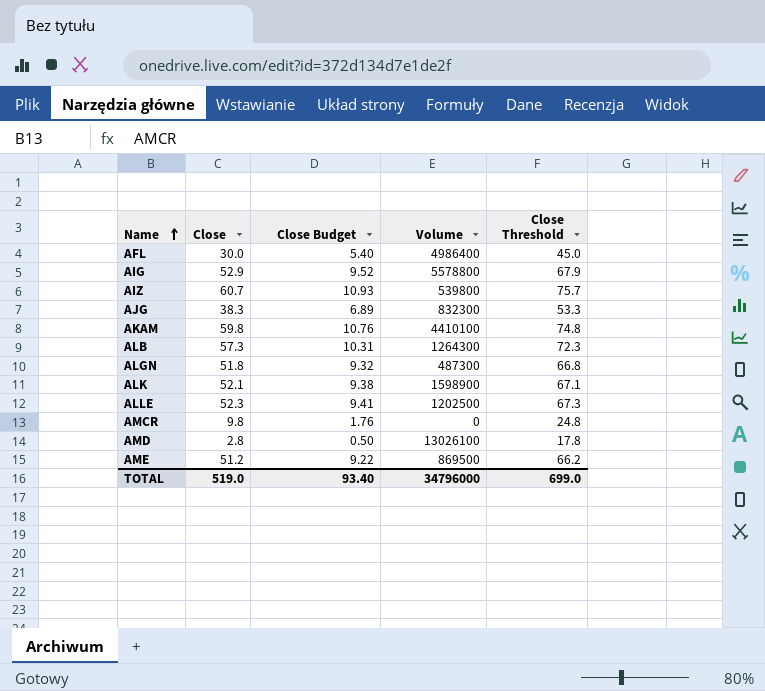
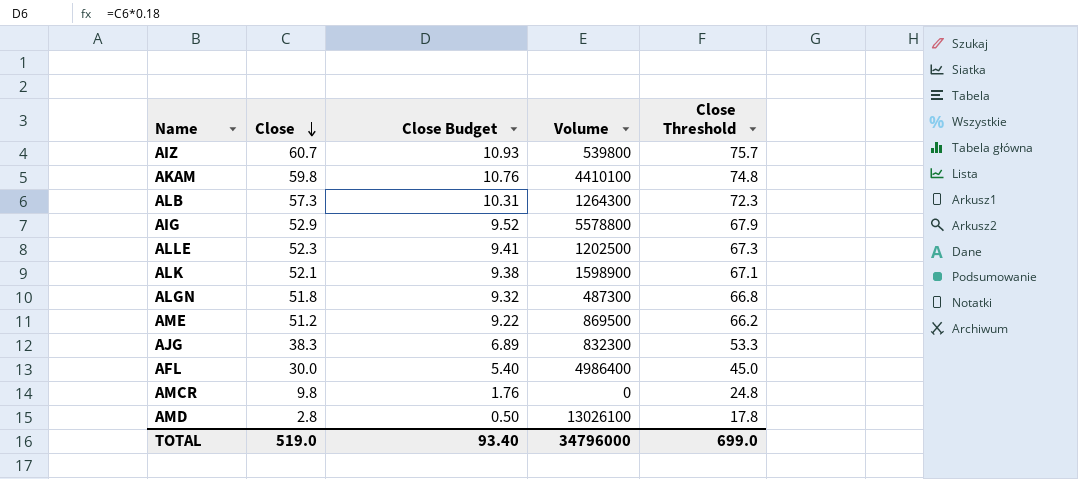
row order: Name ascending -> Close descending

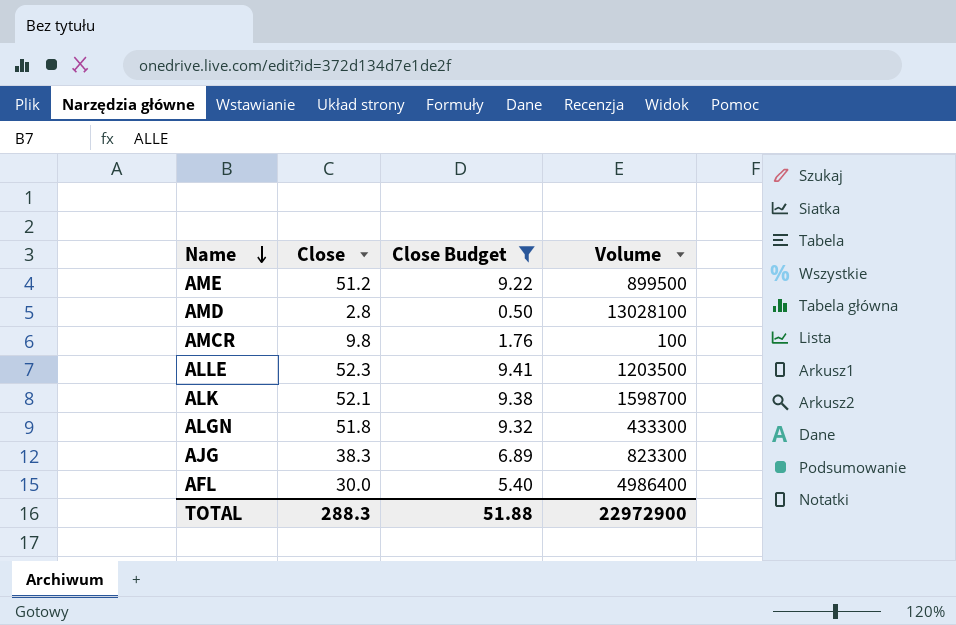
filter: none -> Close Budget <= 9.41
row order: Close descending -> Name descending
column Close Threshold | formula: [Close] + 15 -> none
AME | Volume: 869500 -> 899500
AMD | Volume: 13026100 -> 13028100
AMCR | Volume: 0 -> 100
ALLE | Volume: 1202500 -> 1203500
ALK | Volume: 1598900 -> 1598700
ALGN | Volume: 487300 -> 433300
AJG | Volume: 832300 -> 823300
TOTAL | Close: 519.0 -> 288.3
TOTAL | Close Budget: 93.40 -> 51.88
TOTAL | Volume: 34796000 -> 22972900

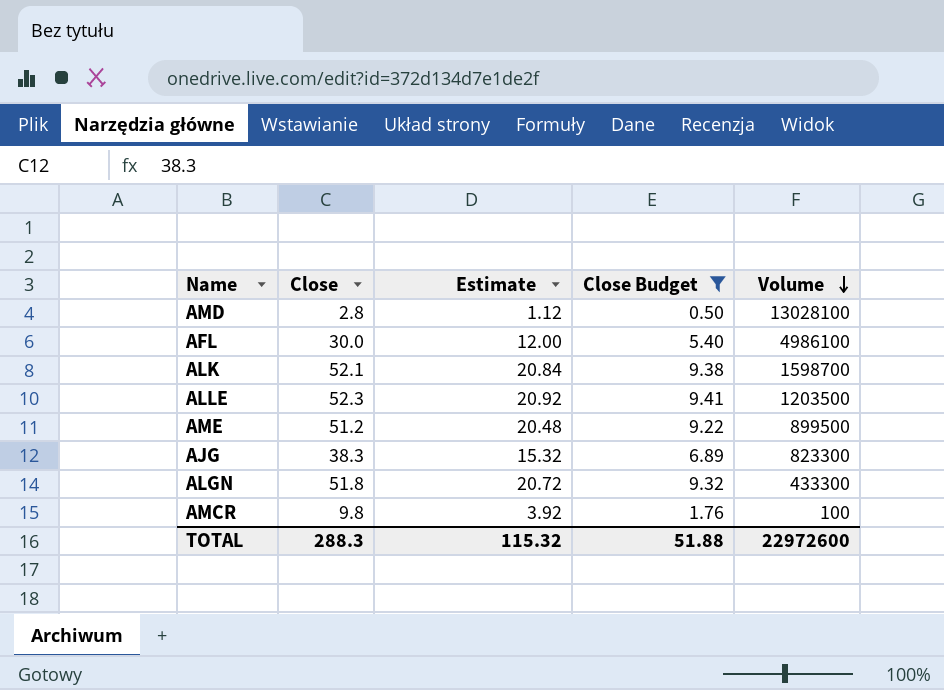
row order: Name descending -> Volume descending
column Estimate | formula: none -> [Close] * 0.4
AFL | Volume: 4986400 -> 4986100
TOTAL | Volume: 22972900 -> 22972600

